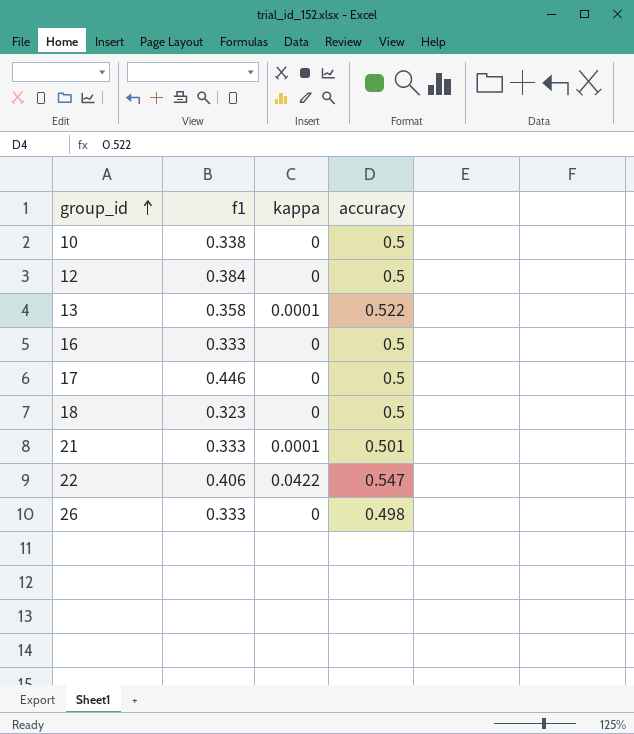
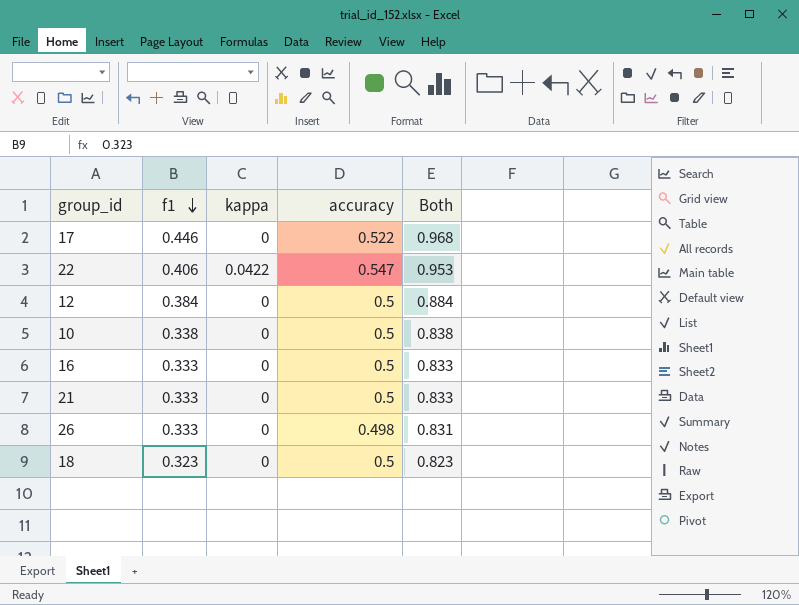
row order: group_id ascending -> f1 descending
column Both | formula: none -> [f1] + [accuracy]
row 13: 0.358 | 0.0001 | 0.522 -> none
17 | accuracy: 0.5 -> 0.522
21 | kappa: 0.0001 -> 0
21 | accuracy: 0.501 -> 0.5

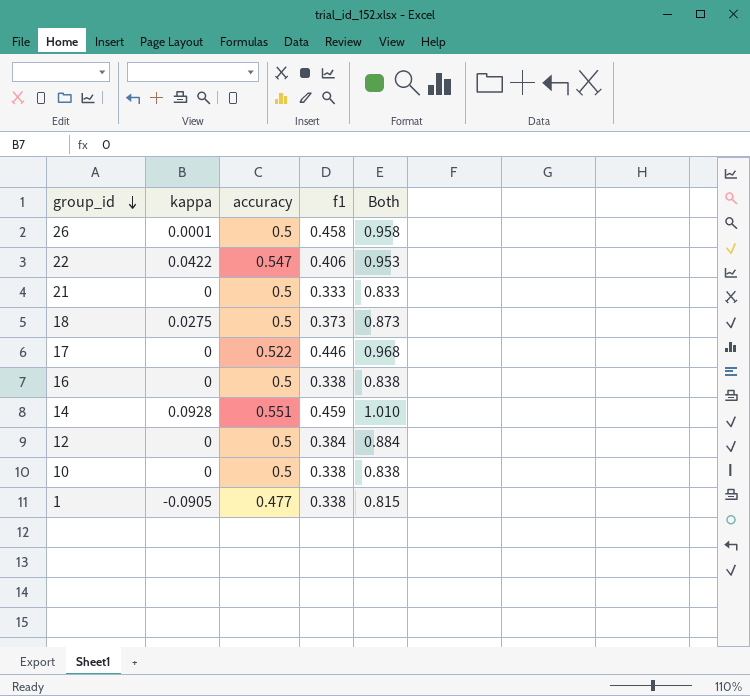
row order: f1 descending -> group_id descending
column f1 | position: 2 -> 4
26 | kappa: 0 -> 0.0001
26 | accuracy: 0.498 -> 0.5
26 | f1: 0.333 -> 0.458
26 | Both: 0.831 -> 0.958
18 | kappa: 0 -> 0.0275
18 | f1: 0.323 -> 0.373
18 | Both: 0.823 -> 0.873
16 | f1: 0.333 -> 0.338
16 | Both: 0.833 -> 0.838
row 14: none -> 0.0928 | 0.551 | 0.459 | 1.010
row 1: none -> -0.0905 | 0.477 | 0.338 | 0.815

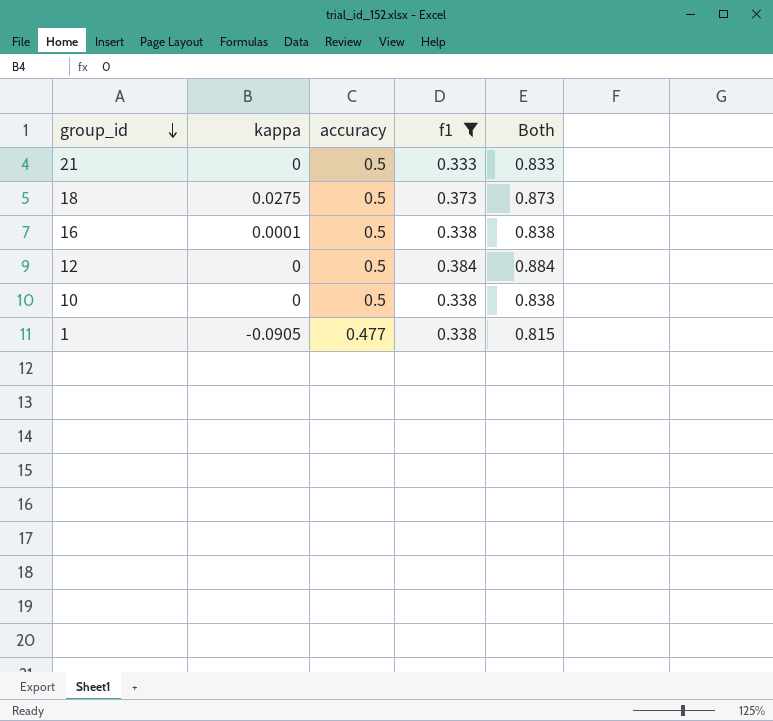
filter: none -> f1 <= 0.384
16 | kappa: 0 -> 0.0001

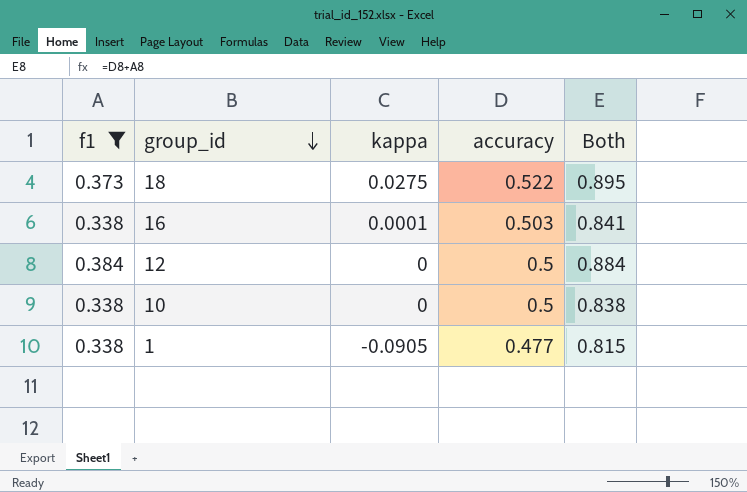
column f1 | position: 4 -> 1
row 21: 0 | 0.5 | 0.333 | 0.833 -> none
18 | accuracy: 0.5 -> 0.522
18 | Both: 0.873 -> 0.895
16 | accuracy: 0.5 -> 0.503
16 | Both: 0.838 -> 0.841

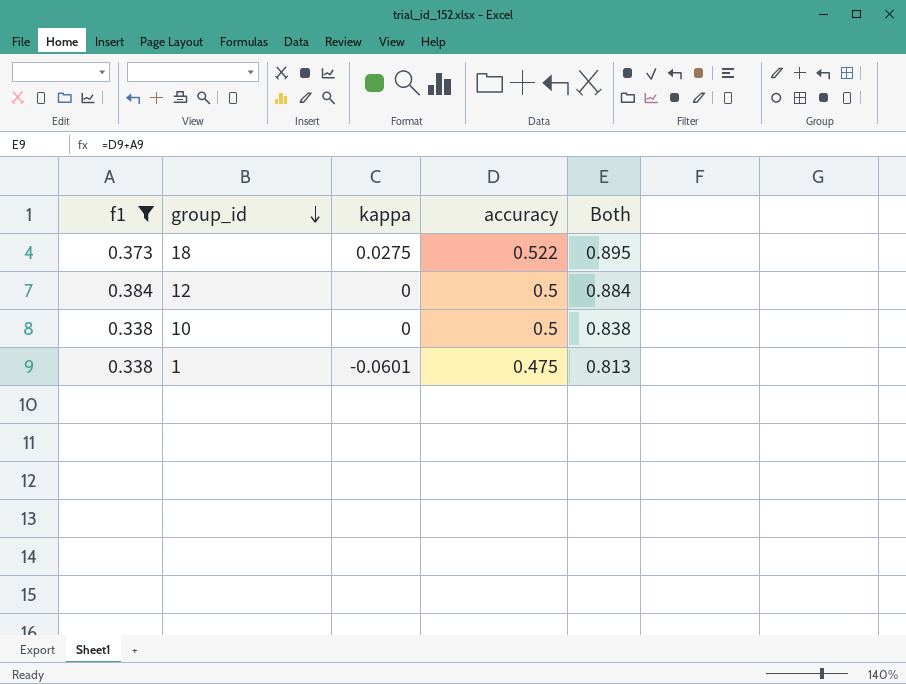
row 16: 0.338 | 0.0001 | 0.503 | 0.841 -> none
1 | kappa: -0.0905 -> -0.0601
1 | accuracy: 0.477 -> 0.475
1 | Both: 0.815 -> 0.813

